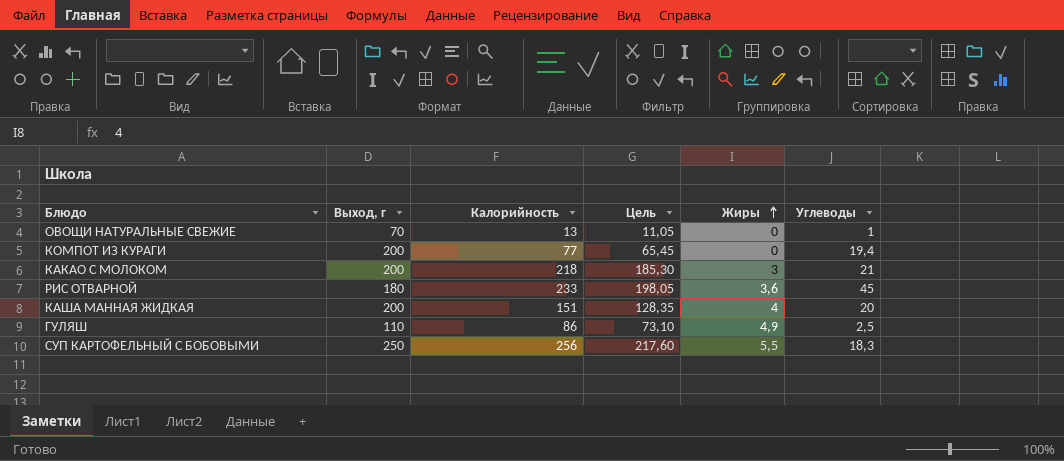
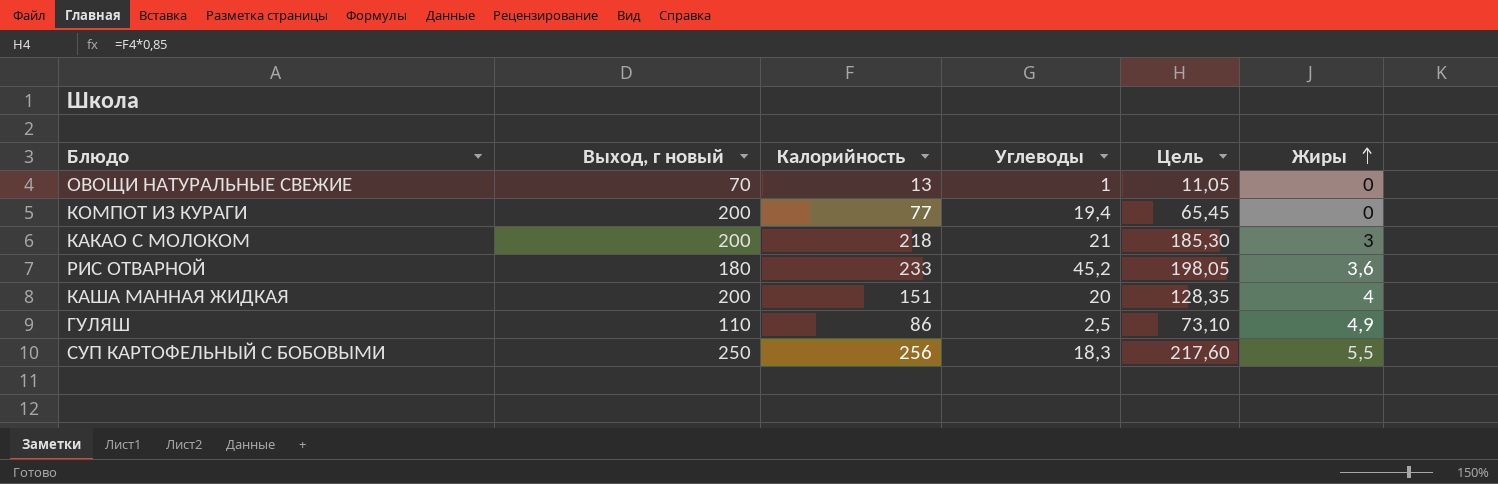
column name: Выход, г -> Выход, г новый
column Углеводы | position: 6 -> 4
РИС ОТВАРНОЙ | Углеводы: 45 -> 45,2

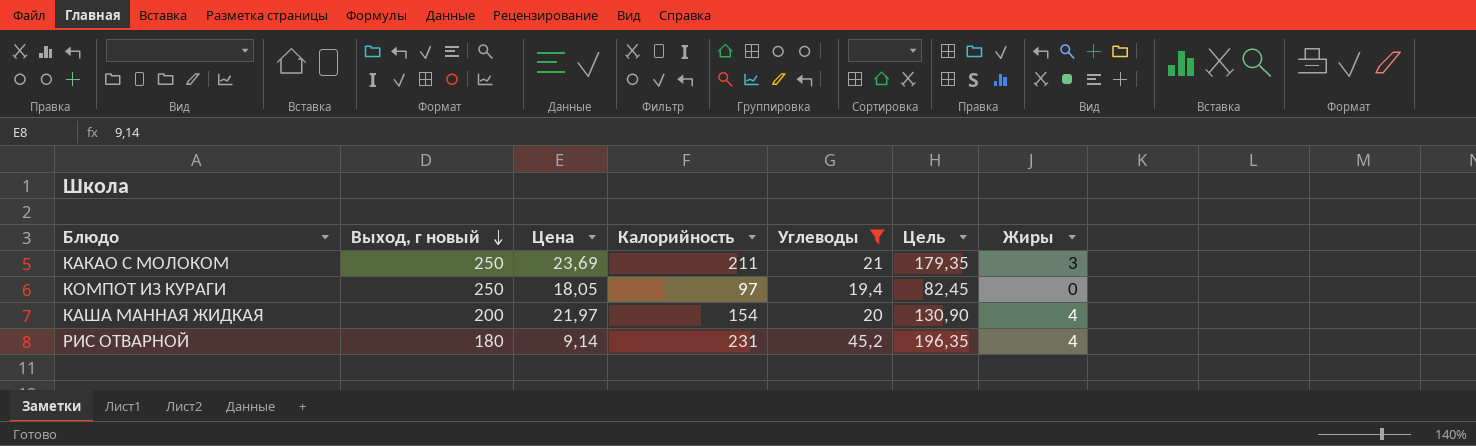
filter: none -> Углеводы >= 19,4
row order: Жиры ascending -> Выход, г новый descending
column Цена | position: none -> 3
КАКАО С МОЛОКОМ | Выход, г новый: 200 -> 250
КАКАО С МОЛОКОМ | Калорийность: 218 -> 211
КАКАО С МОЛОКОМ | Цель: 185,30 -> 179,35
КОМПОТ ИЗ КУРАГИ | Выход, г новый: 200 -> 250
КОМПОТ ИЗ КУРАГИ | Калорийность: 77 -> 97
КОМПОТ ИЗ КУРАГИ | Цель: 65,45 -> 82,45
КАША МАННАЯ ЖИДКАЯ | Калорийность: 151 -> 154
КАША МАННАЯ ЖИДКАЯ | Цель: 128,35 -> 130,90
РИС ОТВАРНОЙ | Калорийность: 233 -> 231
РИС ОТВАРНОЙ | Цель: 198,05 -> 196,35
РИС ОТВАРНОЙ | Жиры: 3,6 -> 4

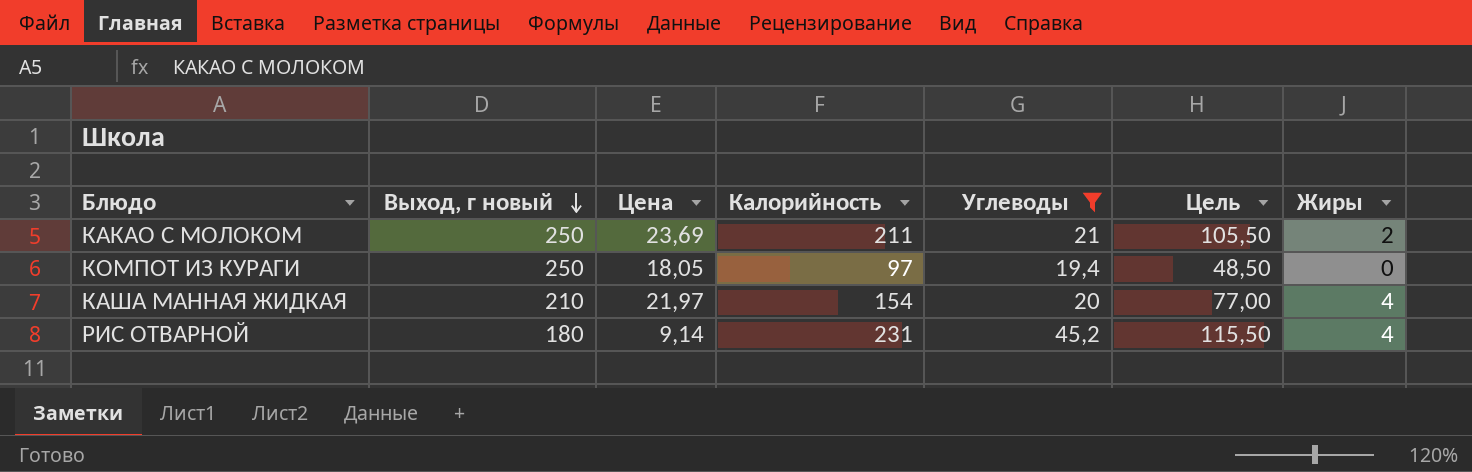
column Цель | formula: [Калорийность] * 0,85 -> [Калорийность] * 0,5
КАКАО С МОЛОКОМ | Жиры: 3 -> 2
КАША МАННАЯ ЖИДКАЯ | Выход, г новый: 200 -> 210

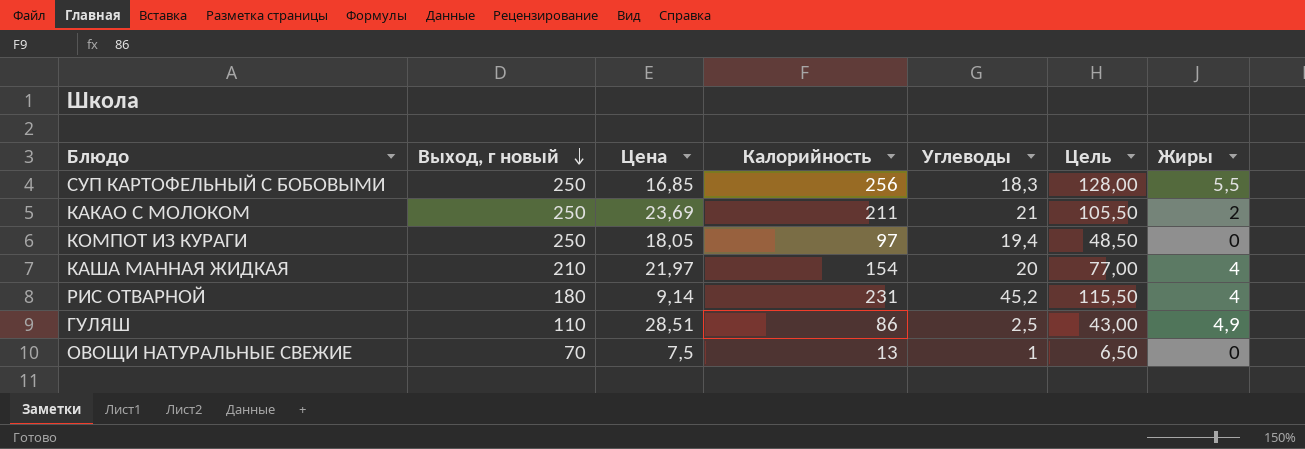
filter: Углеводы >= 19,4 -> none

